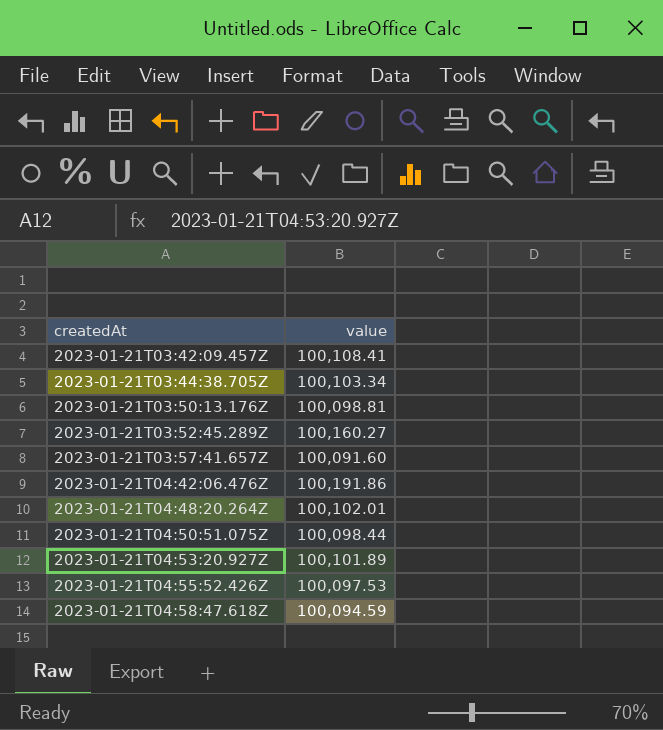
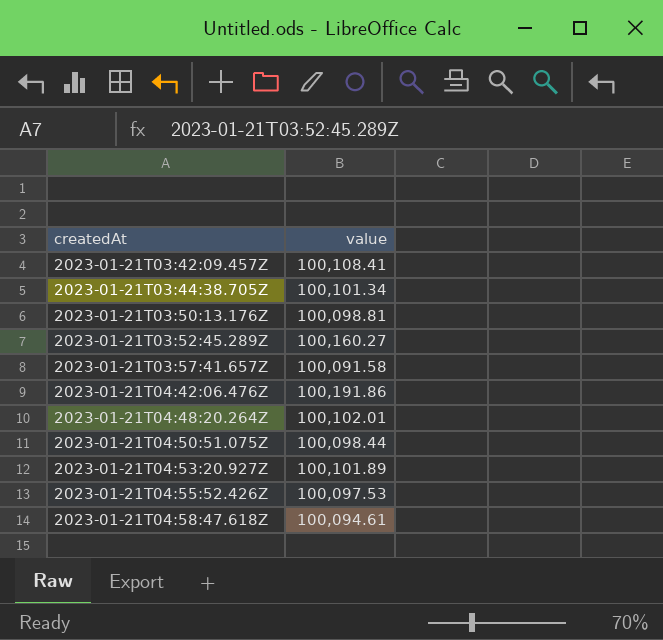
2023-01-21T03:44:38.705Z | value: 100,103.34 -> 100,101.34
2023-01-21T03:57:41.657Z | value: 100,091.60 -> 100,091.58
2023-01-21T04:58:47.618Z | value: 100,094.59 -> 100,094.61

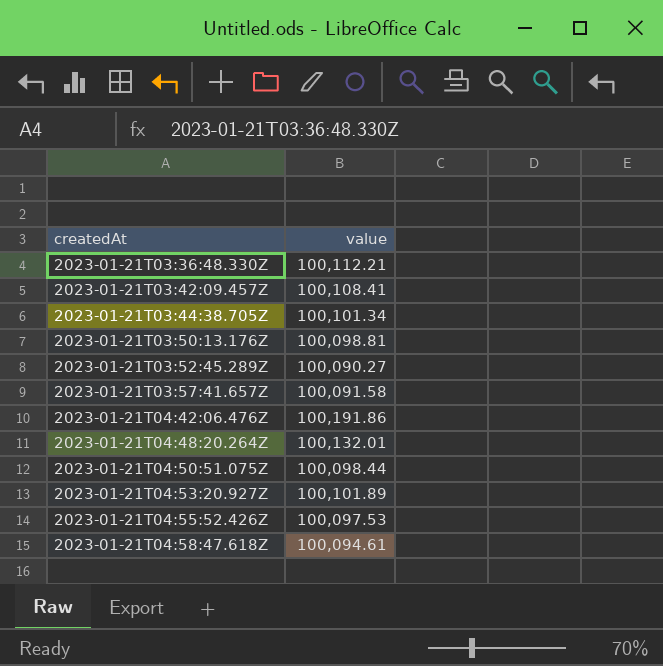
row 2023-01-21T03:36:48.330Z: none -> 100,112.21
2023-01-21T03:52:45.289Z | value: 100,160.27 -> 100,090.27
2023-01-21T04:48:20.264Z | value: 100,102.01 -> 100,132.01

